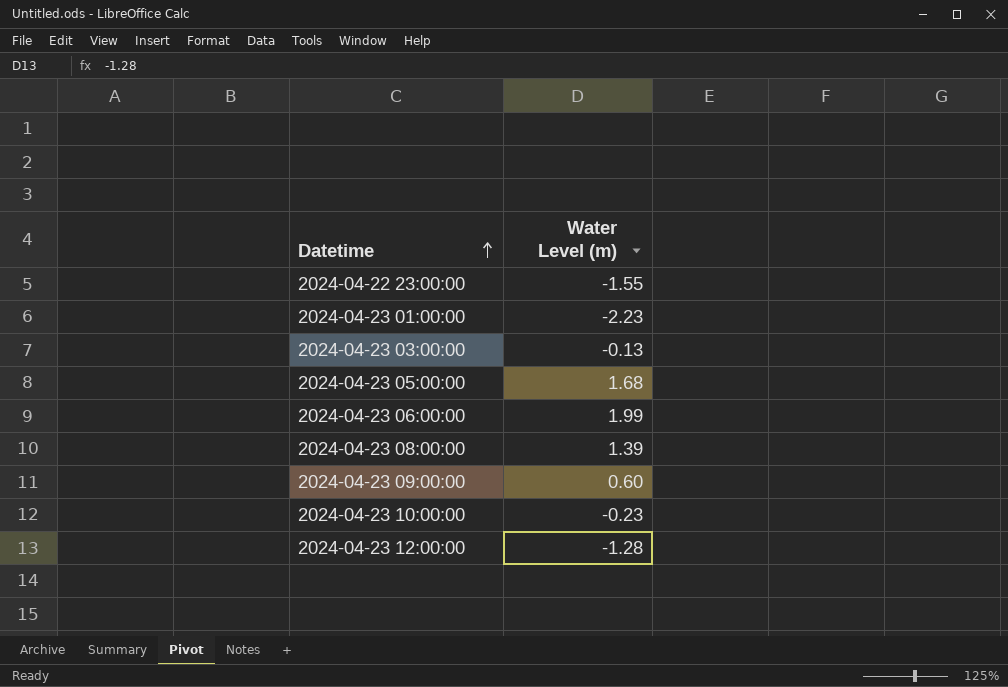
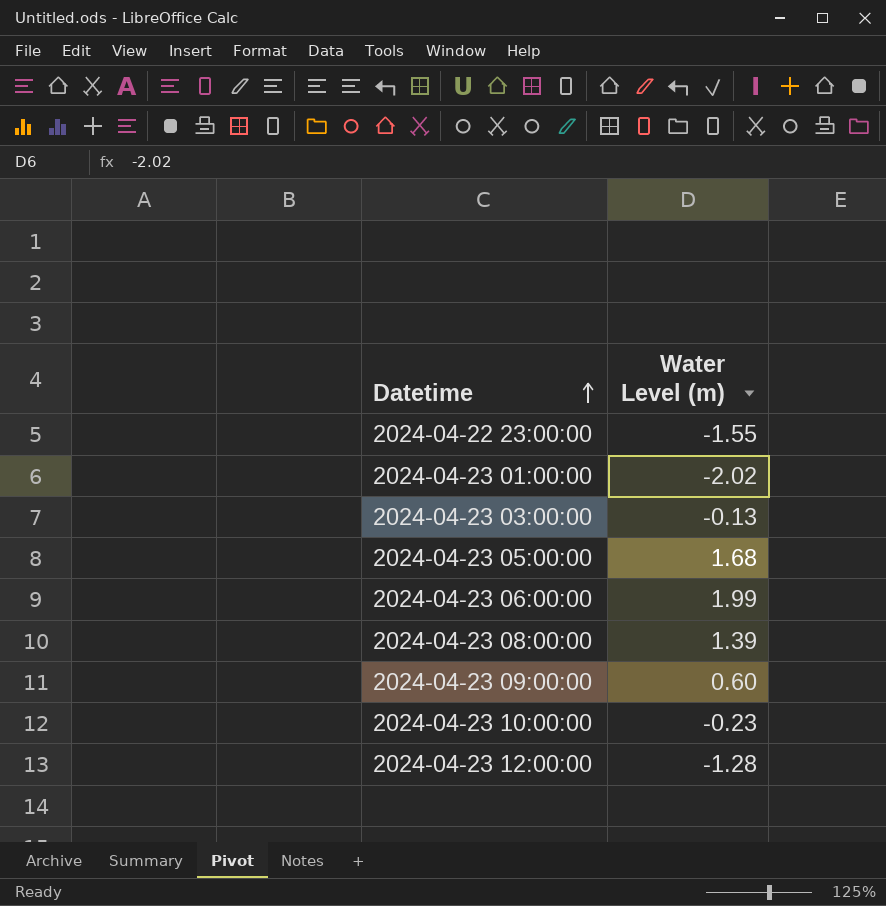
2024-04-23 01:00:00 | Water Level (m): -2.23 -> -2.02

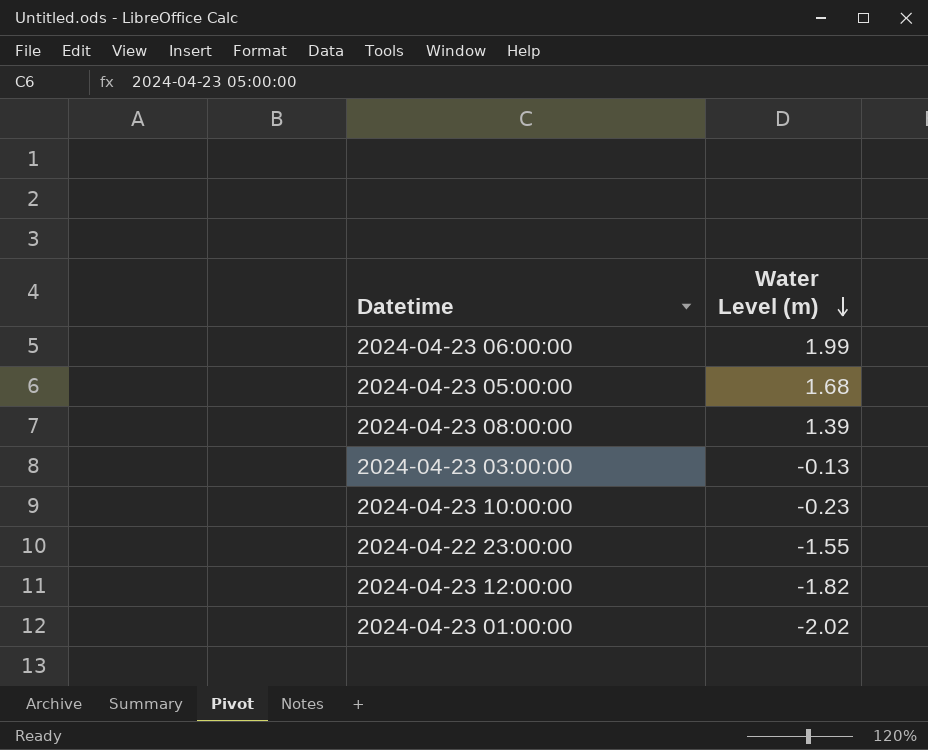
row order: Datetime ascending -> Water Level (m) descending
row 2024-04-23 09:00:00: 0.60 -> none
2024-04-23 12:00:00 | Water Level (m): -1.28 -> -1.82

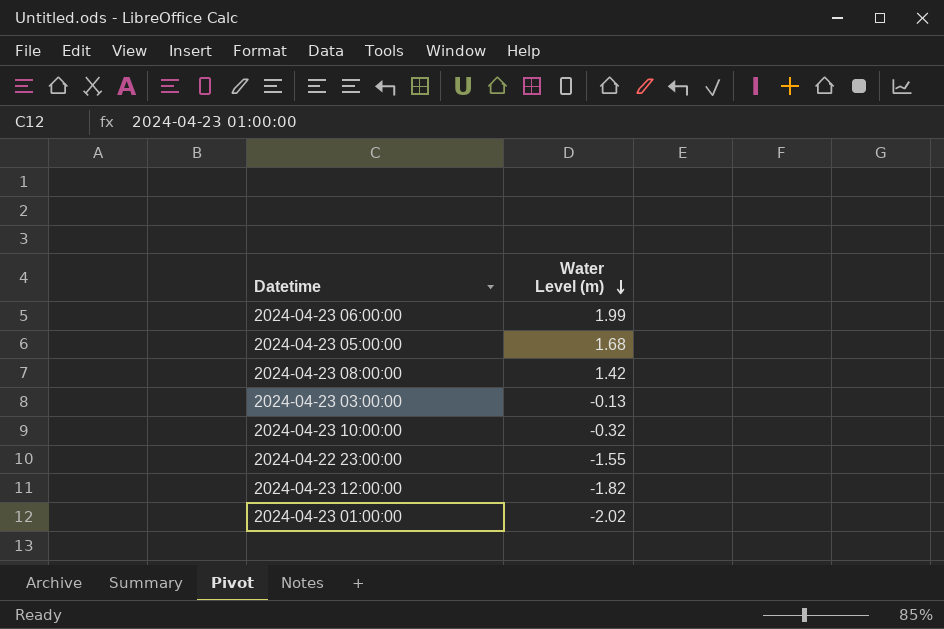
2024-04-23 08:00:00 | Water Level (m): 1.39 -> 1.42
2024-04-23 10:00:00 | Water Level (m): -0.23 -> -0.32

